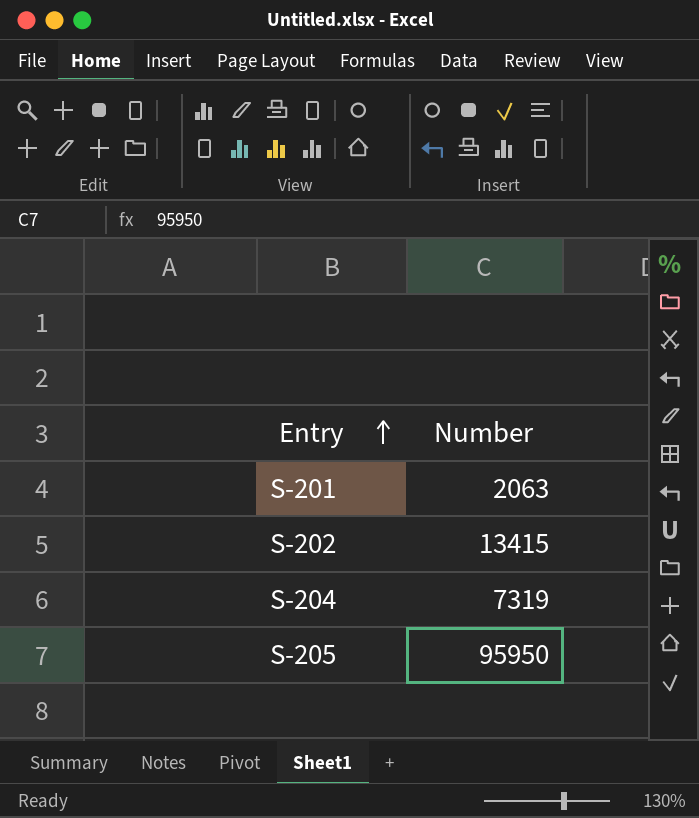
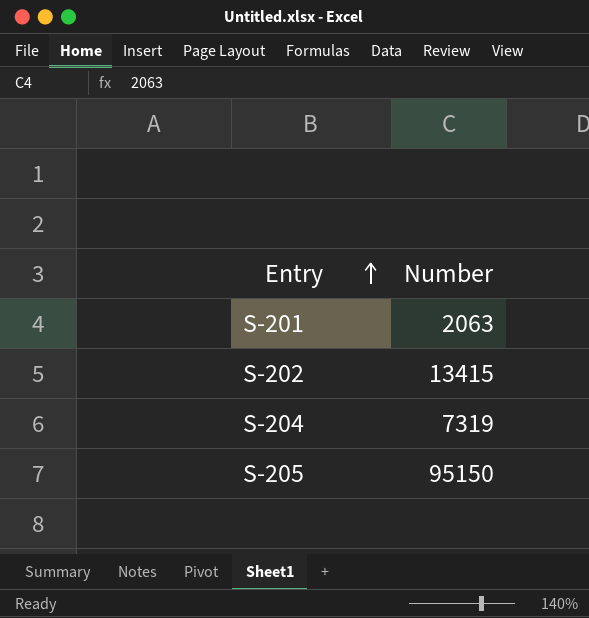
S-205 | Number: 95950 -> 95150

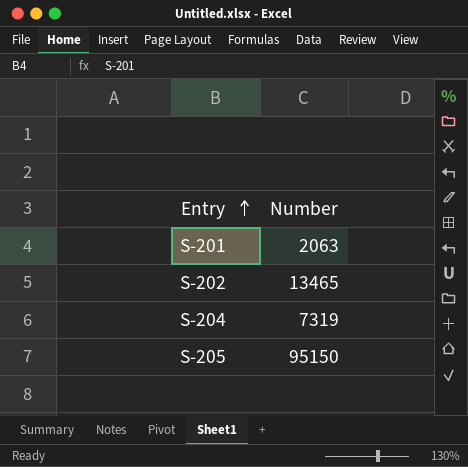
S-202 | Number: 13415 -> 13465

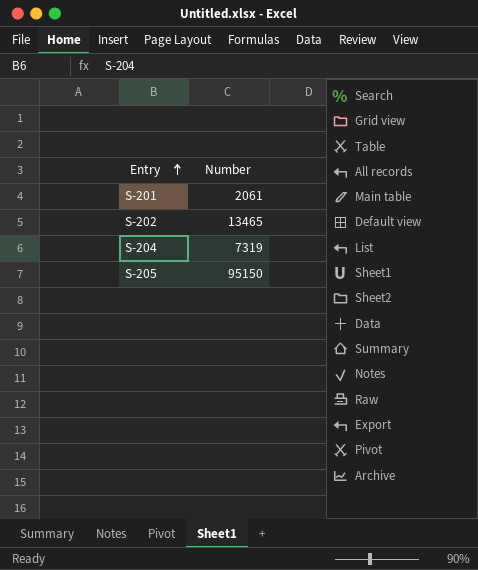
S-201 | Number: 2063 -> 2061

